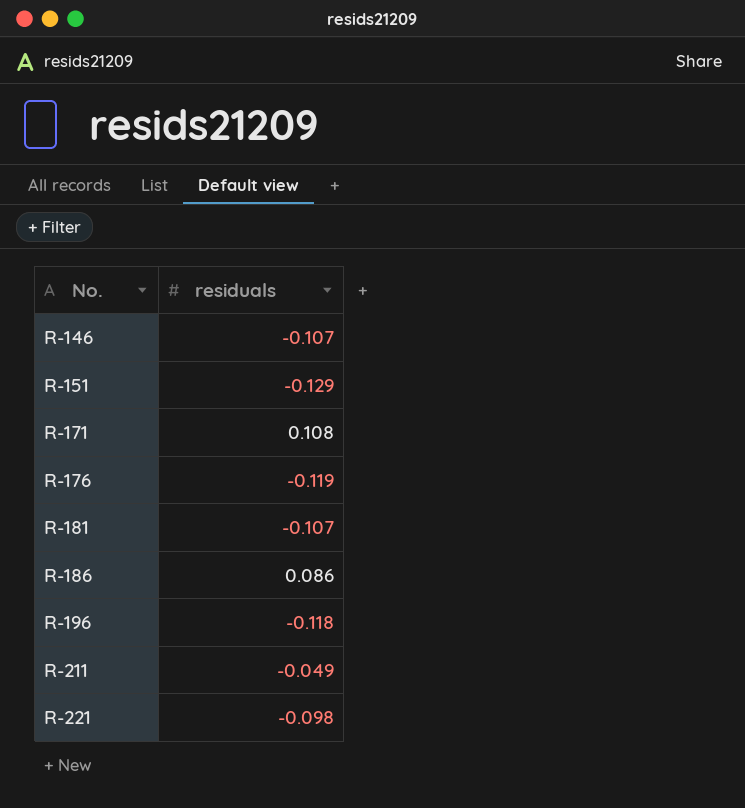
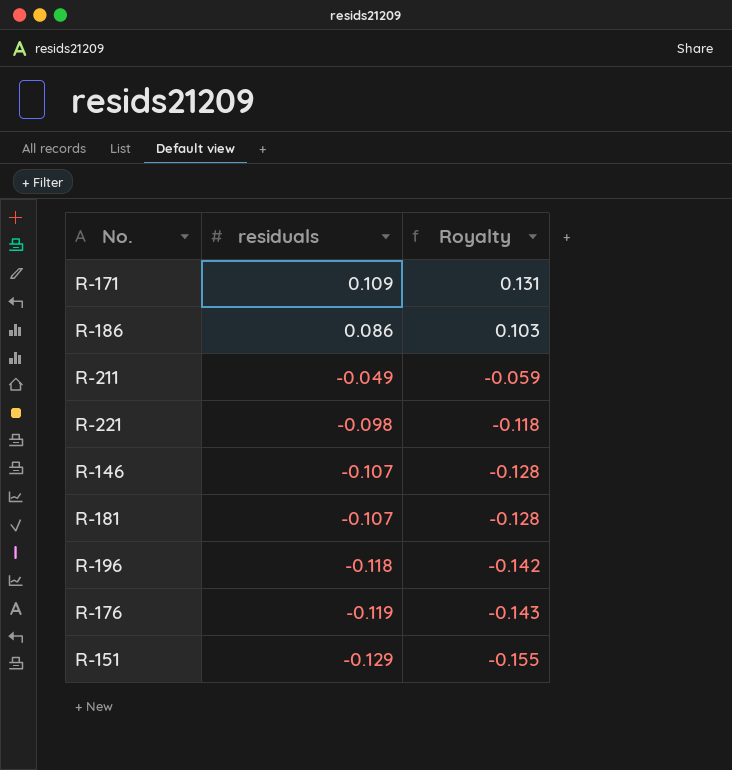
row order: No. ascending -> residuals descending
column Royalty | formula: none -> [residuals] * 1.2
R-171 | residuals: 0.108 -> 0.109

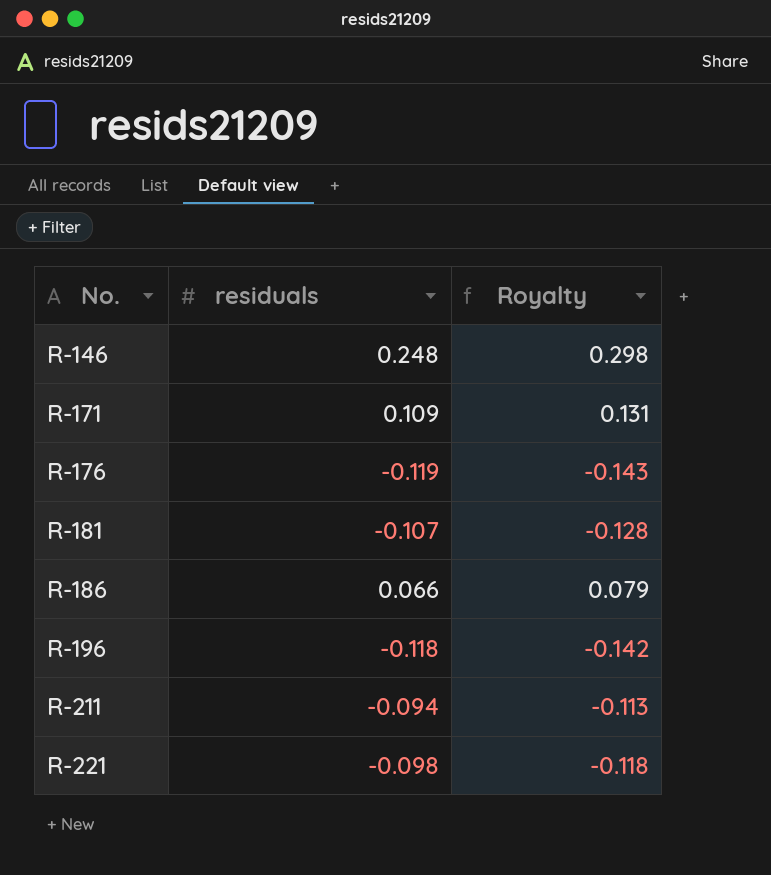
row order: residuals descending -> No. ascending
row R-151: -0.129 | -0.155 -> none
R-146 | residuals: -0.107 -> 0.248
R-146 | Royalty: -0.128 -> 0.298
R-186 | residuals: 0.086 -> 0.066
R-186 | Royalty: 0.103 -> 0.079
R-211 | residuals: -0.049 -> -0.094
R-211 | Royalty: -0.059 -> -0.113

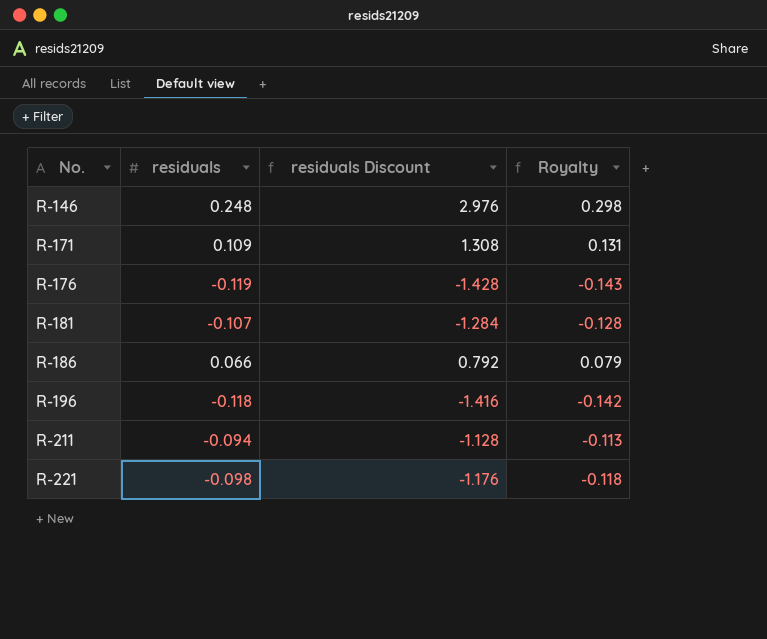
column residuals Discount | formula: none -> [residuals] * 12

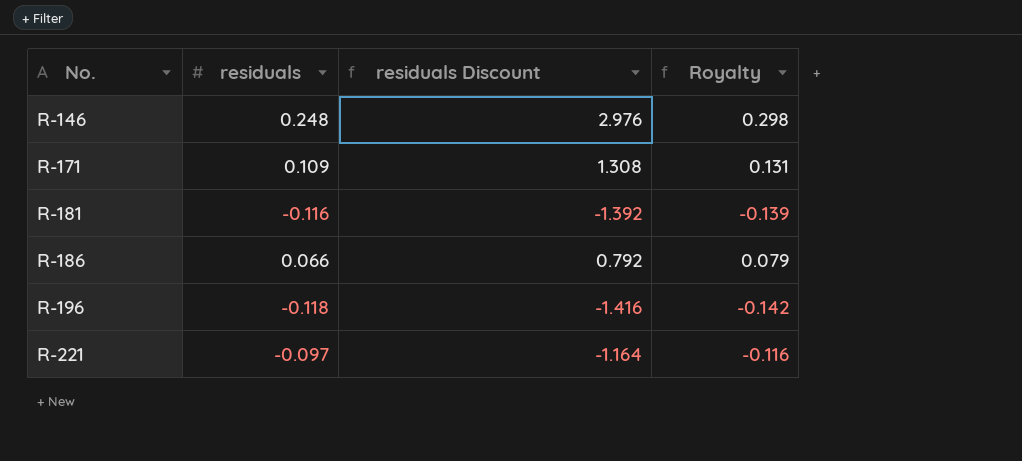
row R-176: -0.119 | -1.428 | -0.143 -> none
row R-211: -0.094 | -1.128 | -0.113 -> none
R-181 | residuals: -0.107 -> -0.116
R-181 | residuals Discount: -1.284 -> -1.392
R-181 | Royalty: -0.128 -> -0.139
R-221 | residuals: -0.098 -> -0.097
R-221 | residuals Discount: -1.176 -> -1.164
R-221 | Royalty: -0.118 -> -0.116

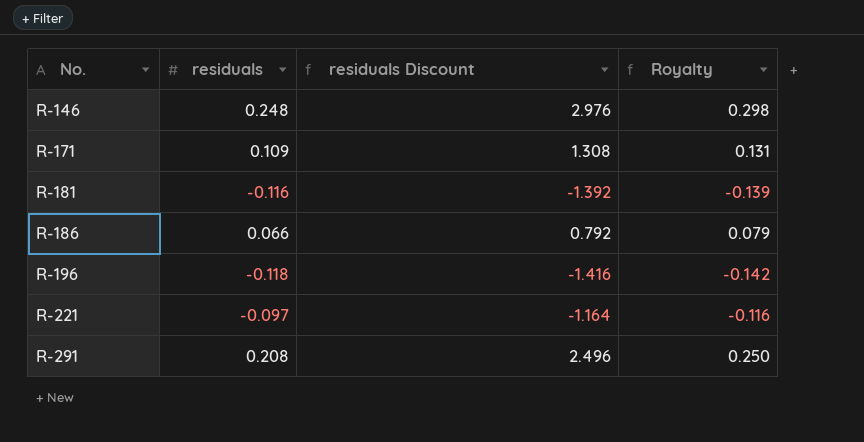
row R-291: none -> 0.208 | 2.496 | 0.250

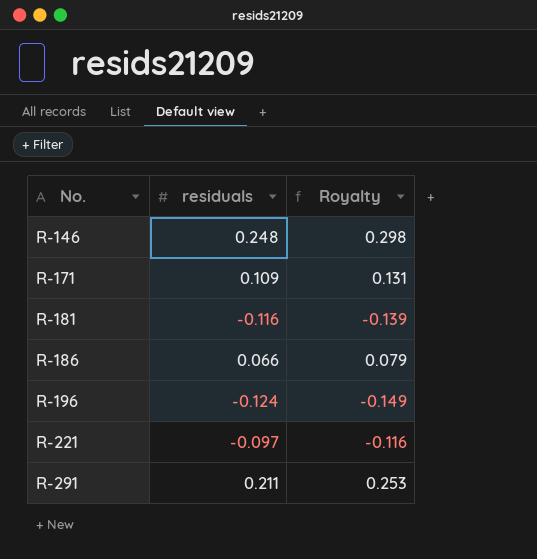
column residuals Discount | formula: [residuals] * 12 -> none
R-196 | residuals: -0.118 -> -0.124
R-196 | Royalty: -0.142 -> -0.149
R-291 | residuals: 0.208 -> 0.211
R-291 | Royalty: 0.250 -> 0.253

